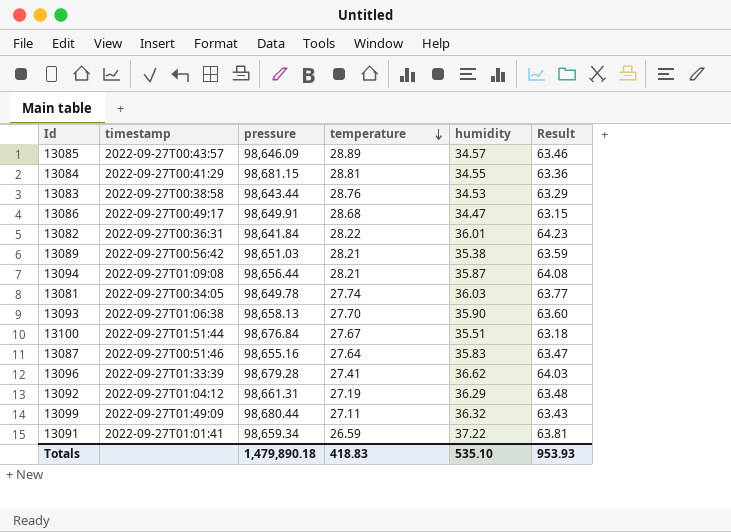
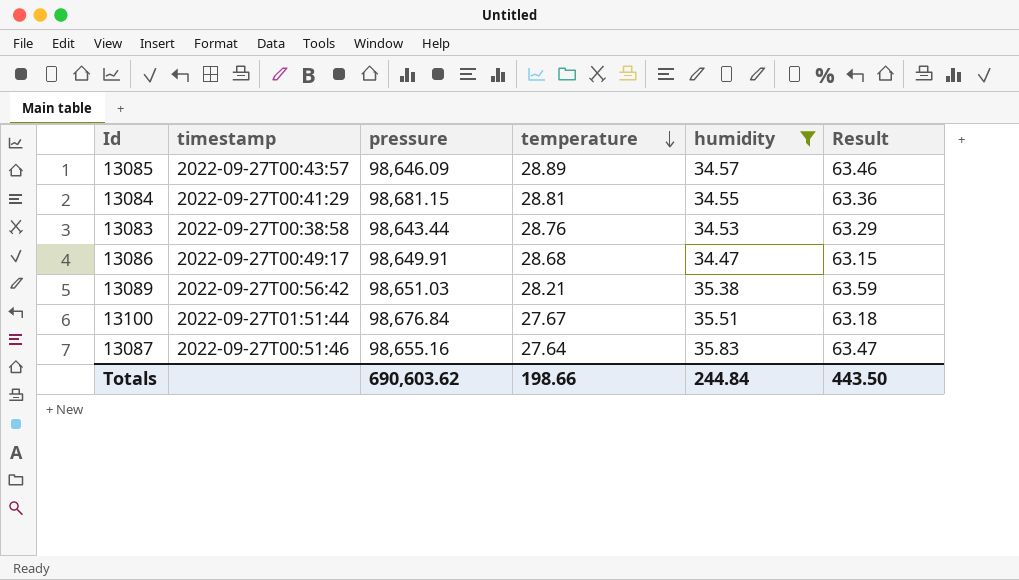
filter: none -> humidity <= 35.83
Totals | pressure: 1,479,890.18 -> 690,603.62
Totals | temperature: 418.83 -> 198.66
Totals | humidity: 535.10 -> 244.84
Totals | Result: 953.93 -> 443.50

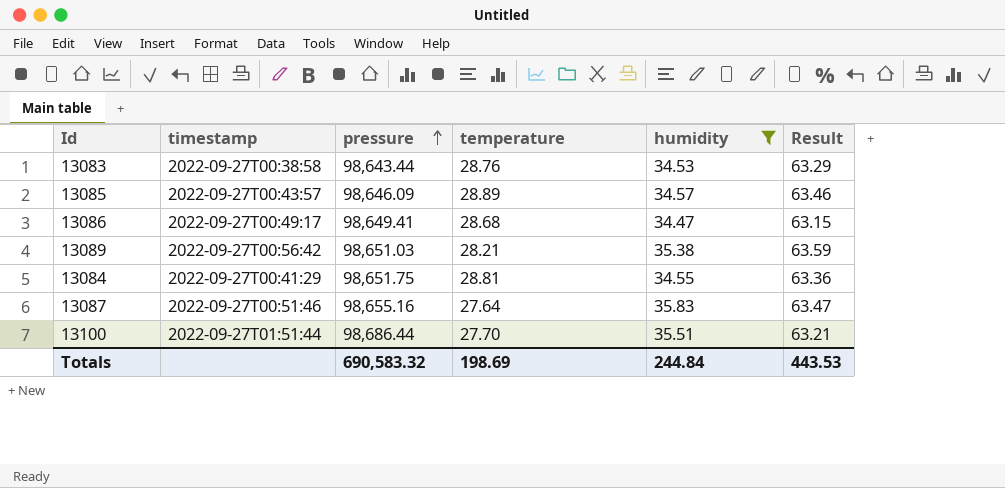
row order: temperature descending -> pressure ascending
13086 | pressure: 98,649.91 -> 98,649.41
13084 | pressure: 98,681.15 -> 98,651.75
13100 | pressure: 98,676.84 -> 98,686.44
13100 | temperature: 27.67 -> 27.70
13100 | Result: 63.18 -> 63.21
Totals | pressure: 690,603.62 -> 690,583.32
Totals | temperature: 198.66 -> 198.69
Totals | Result: 443.50 -> 443.53

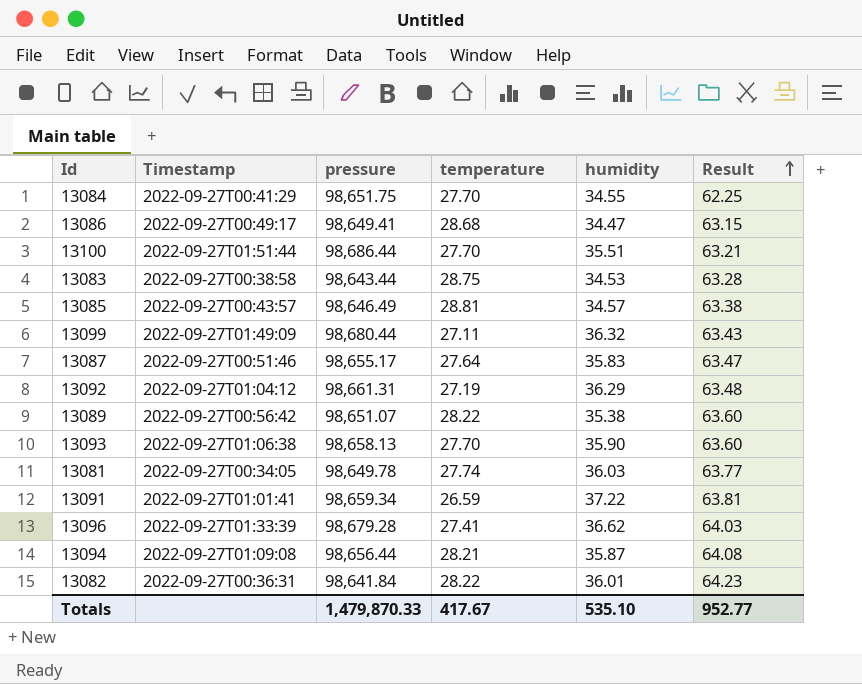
filter: humidity <= 35.83 -> none
row order: pressure ascending -> Result ascending
column name: timestamp -> Timestamp
13084 | temperature: 28.81 -> 27.70
13084 | Result: 63.36 -> 62.25
13083 | temperature: 28.76 -> 28.75
13083 | Result: 63.29 -> 63.28
13085 | pressure: 98,646.09 -> 98,646.49
13085 | temperature: 28.89 -> 28.81
13085 | Result: 63.46 -> 63.38
13087 | pressure: 98,655.16 -> 98,655.17
13089 | pressure: 98,651.03 -> 98,651.07
13089 | temperature: 28.21 -> 28.22
13089 | Result: 63.59 -> 63.60
Totals | pressure: 690,583.32 -> 1,479,870.33
Totals | temperature: 198.69 -> 417.67
Totals | humidity: 244.84 -> 535.10
Totals | Result: 443.53 -> 952.77

